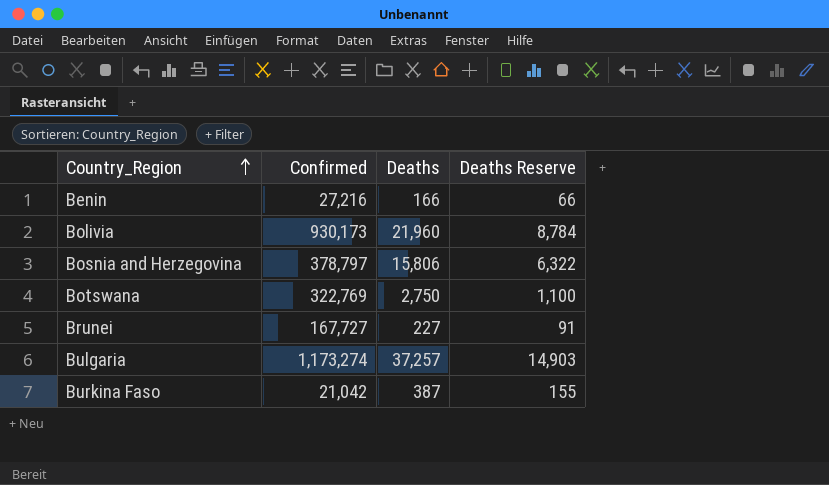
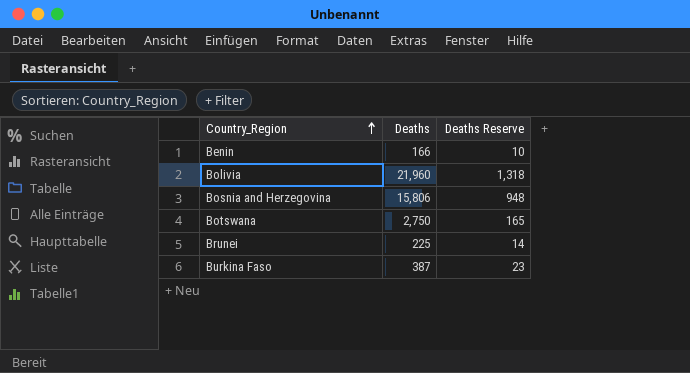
column Confirmed | position: 2 -> none
column Deaths Reserve | formula: [Deaths] * 0.4 -> [Deaths] * 0.06
row Bulgaria: 1,173,274 | 37,257 | 14,903 -> none
Brunei | Deaths: 227 -> 225

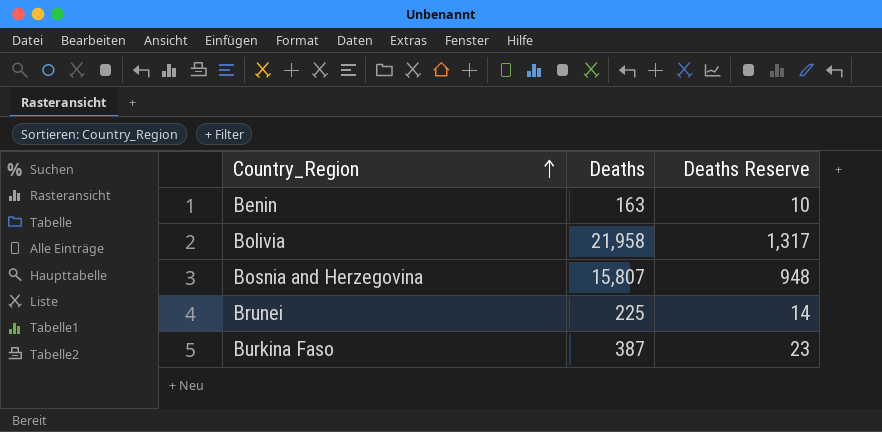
row Botswana: 2,750 | 165 -> none
Benin | Deaths: 166 -> 163
Bolivia | Deaths: 21,960 -> 21,958
Bolivia | Deaths Reserve: 1,318 -> 1,317
Bosnia and Herzegovina | Deaths: 15,806 -> 15,807

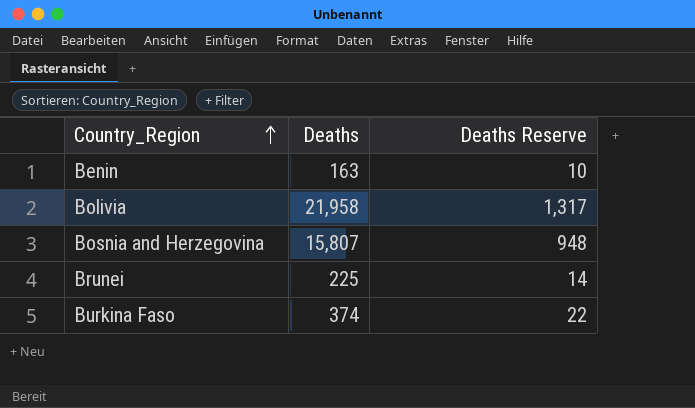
Burkina Faso | Deaths: 387 -> 374
Burkina Faso | Deaths Reserve: 23 -> 22

